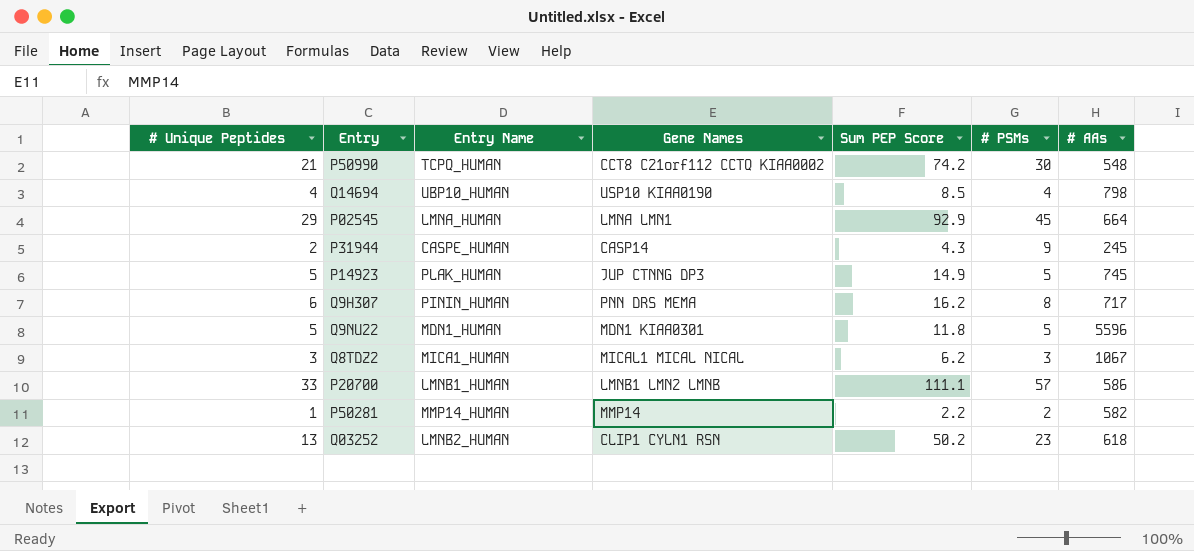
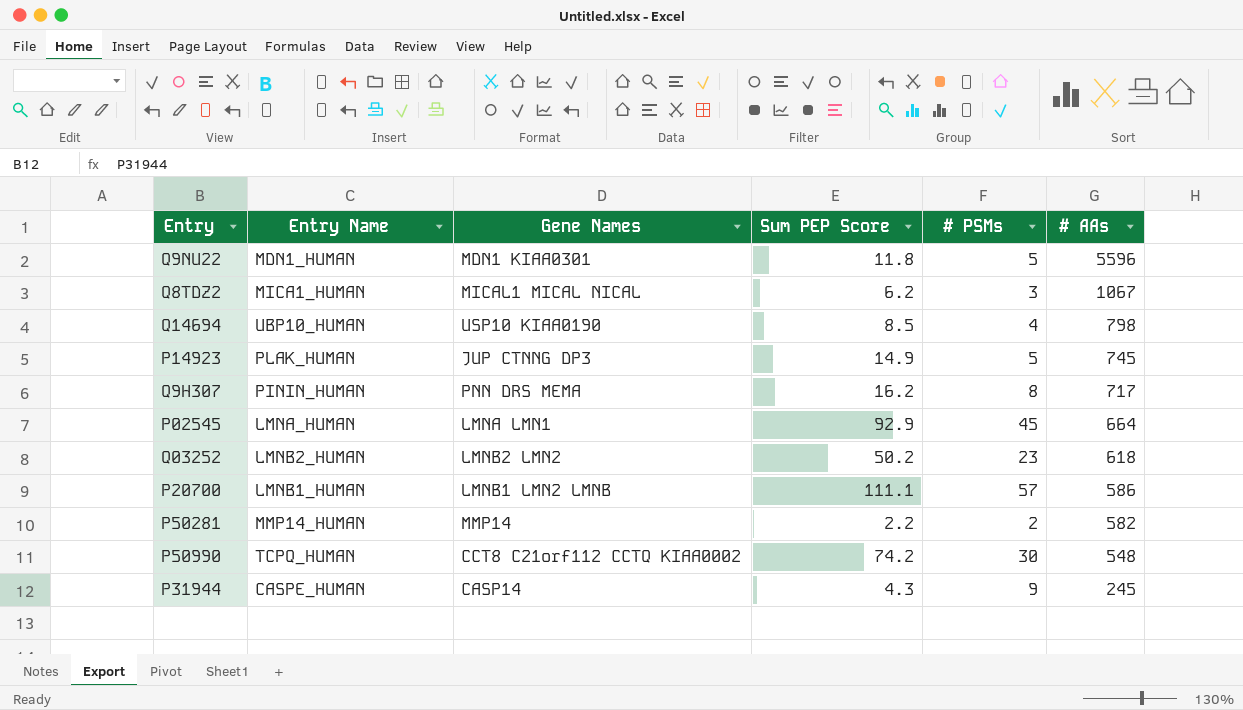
row order: none -> # AAs descending
column # Unique Peptides | position: 1 -> none
Q03252 | Gene Names: CLIP1 CYLN1 RSN -> LMNB2 LMN2

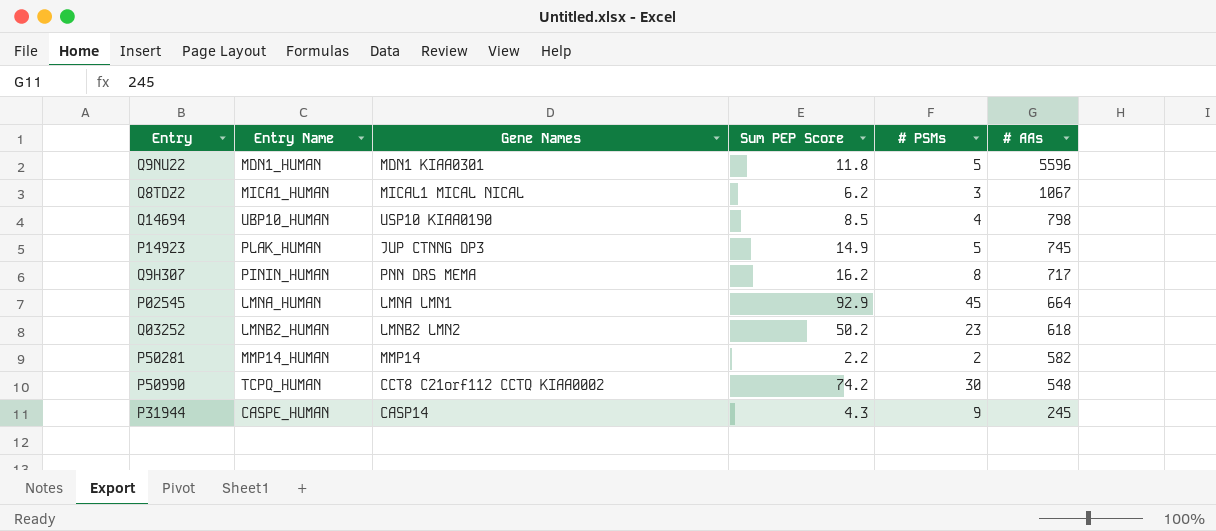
row P20700: LMNB1_HUMAN | LMNB1 LMN2 LMNB | 111.1 | 57 | 586 -> none

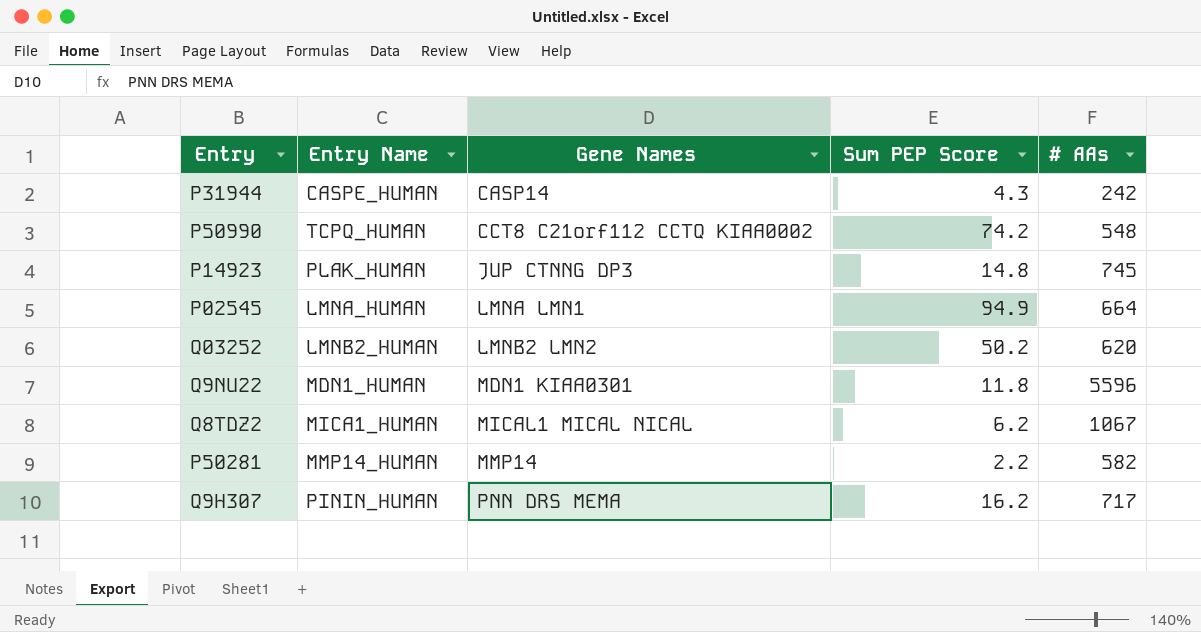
row order: # AAs descending -> Gene Names ascending
column # PSMs | position: 5 -> none
row Q14694: UBP10_HUMAN | USP10 KIAA0190 | 8.5 | 4 | 798 -> none
P31944 | # AAs: 245 -> 242
P14923 | Sum PEP Score: 14.9 -> 14.8
P02545 | Sum PEP Score: 92.9 -> 94.9
Q03252 | # AAs: 618 -> 620

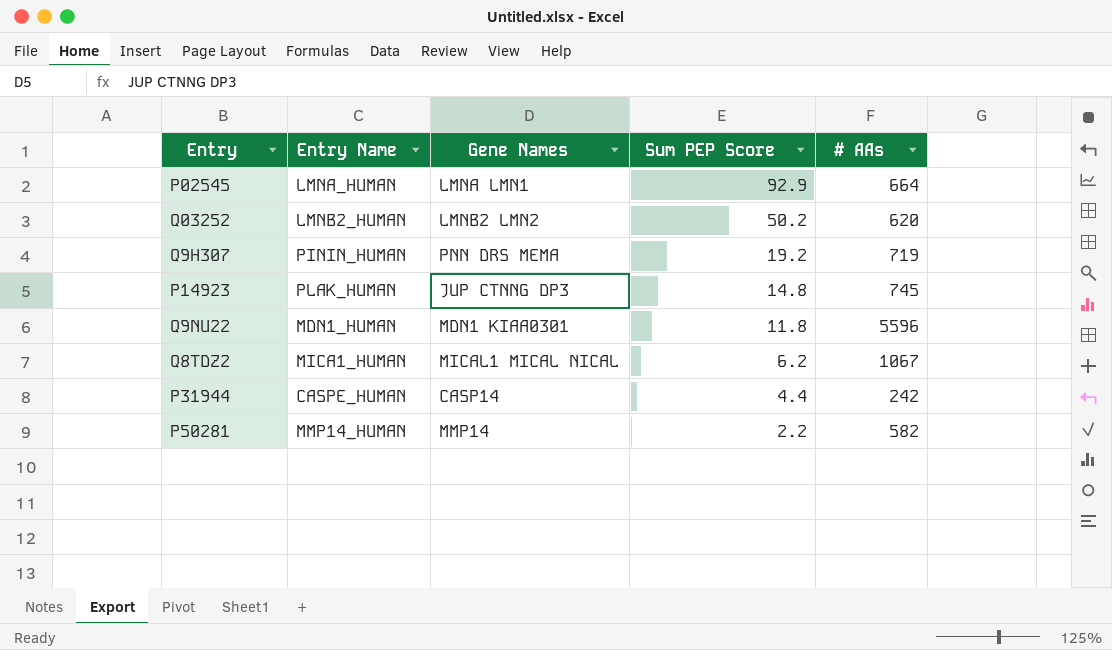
row order: Gene Names ascending -> Sum PEP Score descending
row P50990: TCPQ_HUMAN | CCT8 C21orf112 CCTQ KIAA0002 | 74.2 | 548 -> none
P02545 | Sum PEP Score: 94.9 -> 92.9
Q9H307 | Sum PEP Score: 16.2 -> 19.2
Q9H307 | # AAs: 717 -> 719
P31944 | Sum PEP Score: 4.3 -> 4.4

